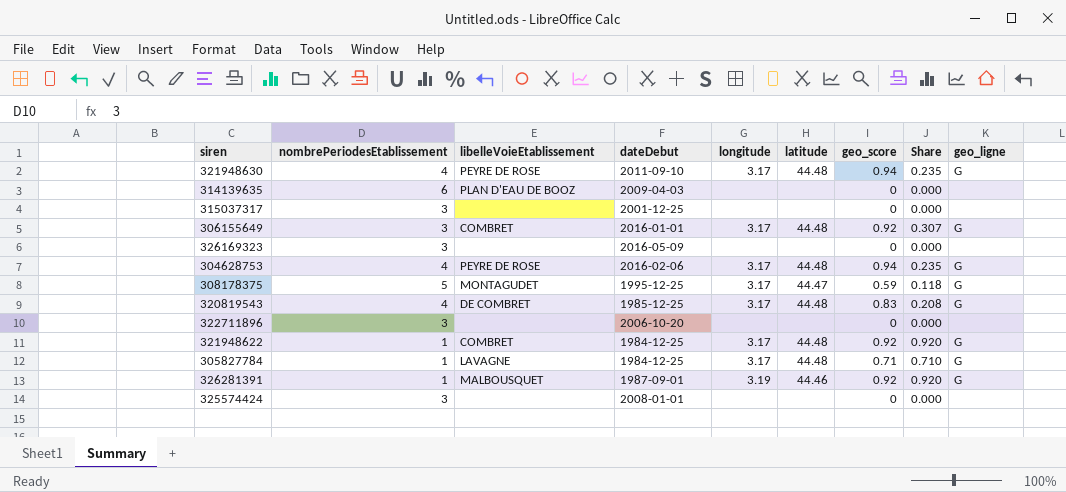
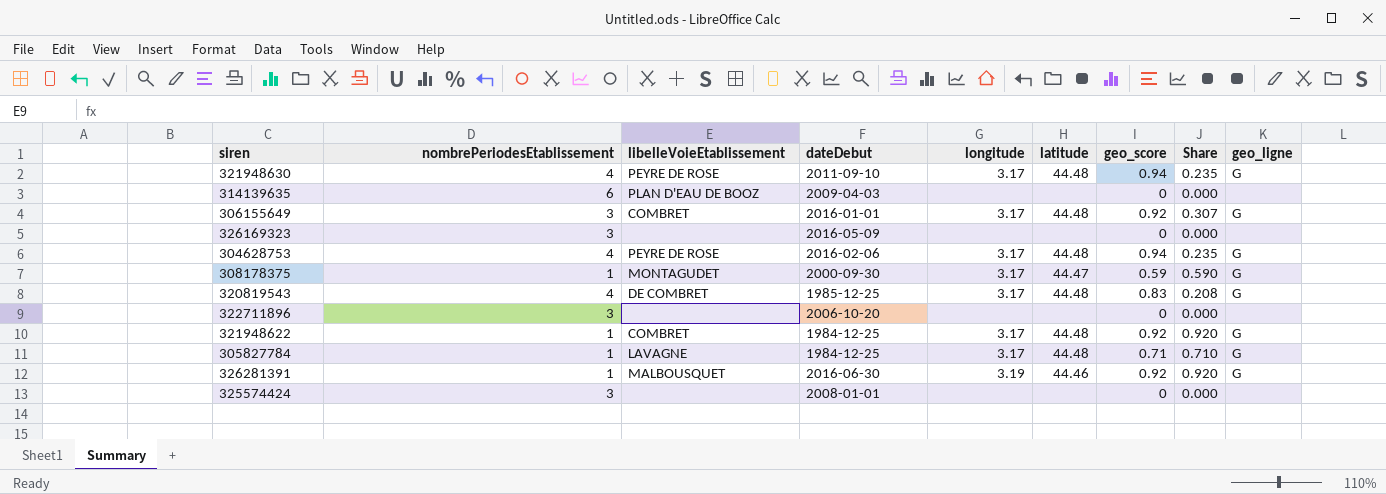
row 315037317: 3 | none | 2001-12-25 | none | none | 0 | 0.000 | none -> none
308178375 | nombrePeriodesEtablissement: 5 -> 1
308178375 | dateDebut: 1995-12-25 -> 2000-09-30
308178375 | Share: 0.118 -> 0.590
326281391 | dateDebut: 1987-09-01 -> 2016-06-30

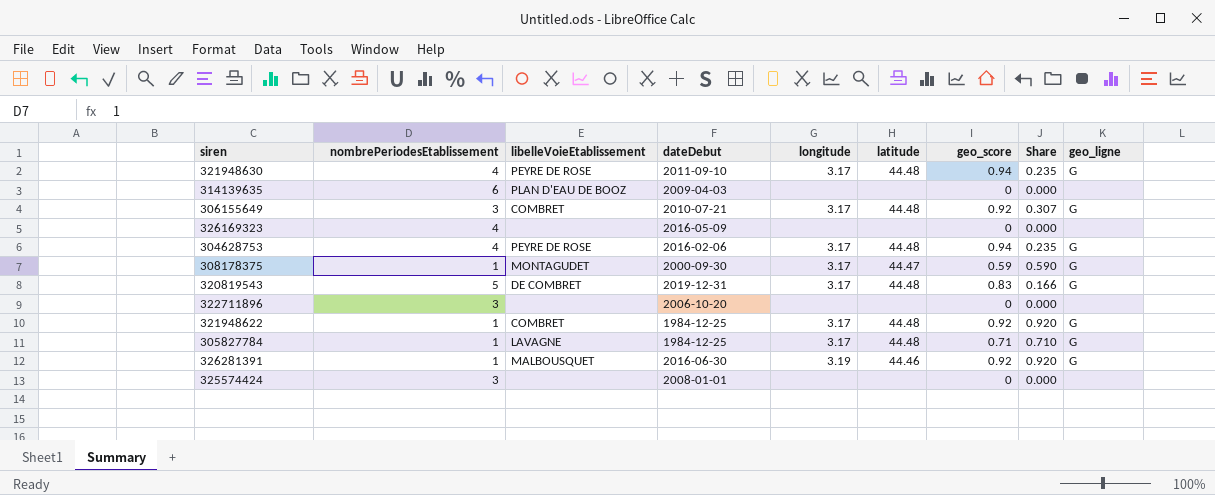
306155649 | dateDebut: 2016-01-01 -> 2010-07-21
326169323 | nombrePeriodesEtablissement: 3 -> 4
320819543 | nombrePeriodesEtablissement: 4 -> 5
320819543 | dateDebut: 1985-12-25 -> 2019-12-31
320819543 | Share: 0.208 -> 0.166

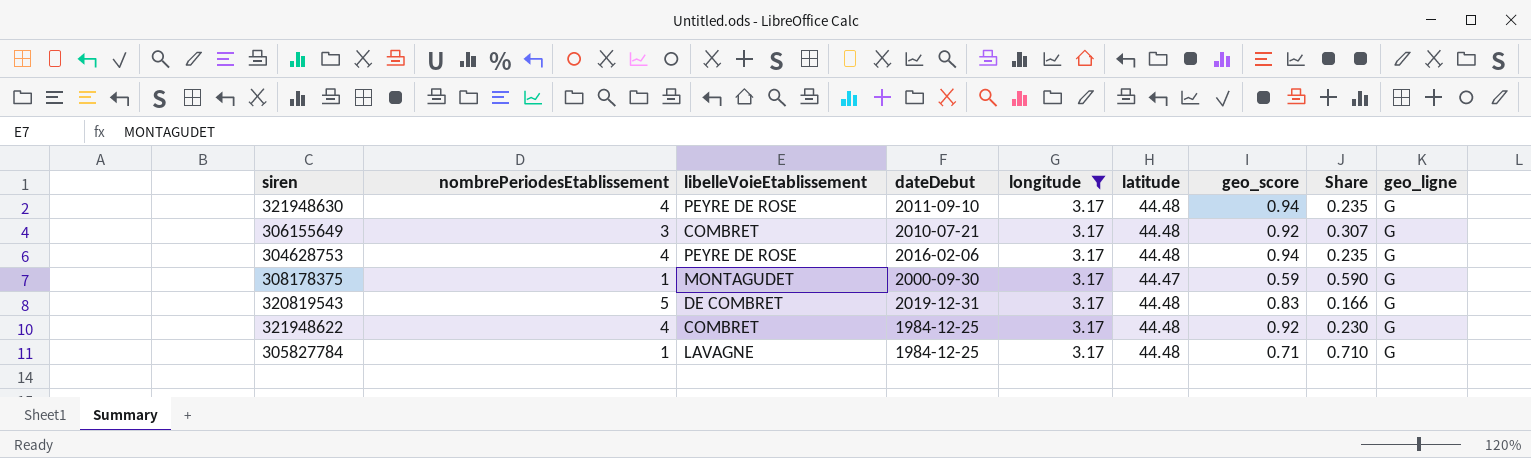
filter: none -> longitude = 3.17
321948622 | nombrePeriodesEtablissement: 1 -> 4
321948622 | Share: 0.920 -> 0.230

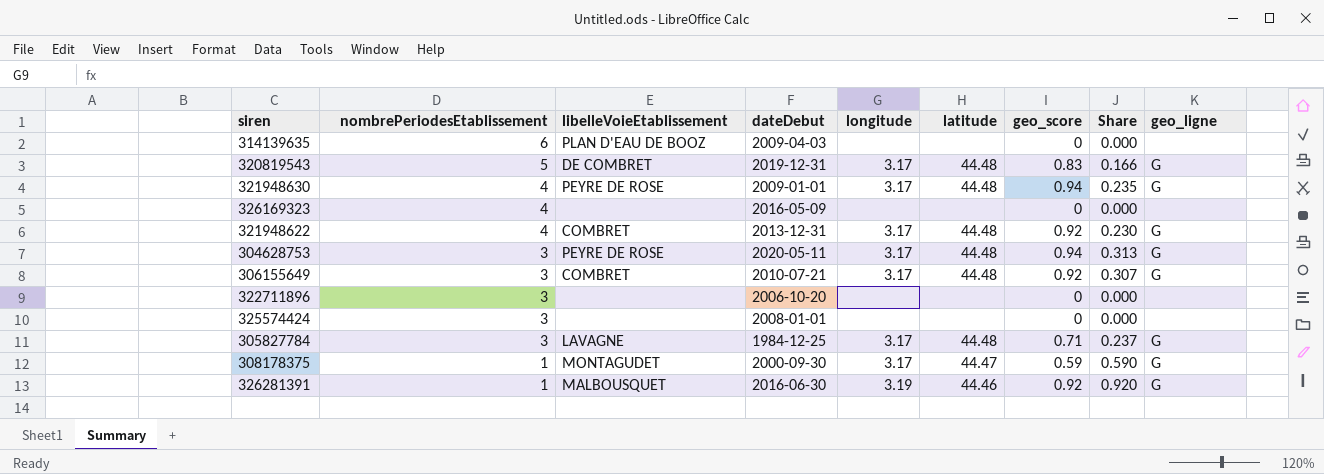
filter: longitude = 3.17 -> none
row order: none -> nombrePeriodesEtablissement descending
321948630 | dateDebut: 2011-09-10 -> 2009-01-01
321948622 | dateDebut: 1984-12-25 -> 2013-12-31
304628753 | nombrePeriodesEtablissement: 4 -> 3
304628753 | dateDebut: 2016-02-06 -> 2020-05-11
304628753 | Share: 0.235 -> 0.313
305827784 | nombrePeriodesEtablissement: 1 -> 3
305827784 | Share: 0.710 -> 0.237

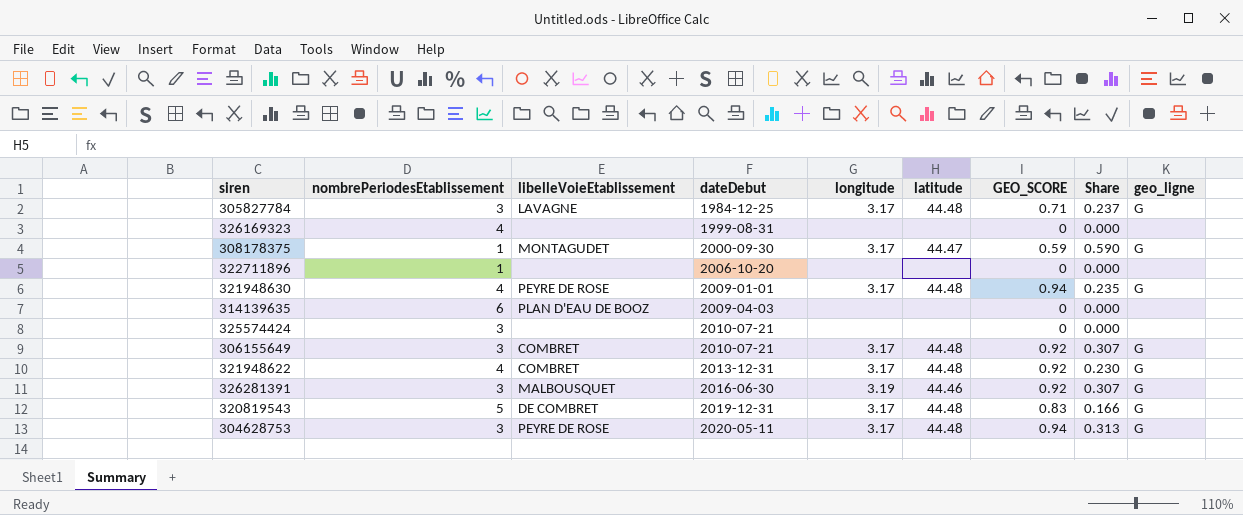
row order: nombrePeriodesEtablissement descending -> dateDebut ascending
column name: geo_score -> GEO_SCORE
326169323 | dateDebut: 2016-05-09 -> 1999-08-31
322711896 | nombrePeriodesEtablissement: 3 -> 1
325574424 | dateDebut: 2008-01-01 -> 2010-07-21
326281391 | nombrePeriodesEtablissement: 1 -> 3
326281391 | Share: 0.920 -> 0.307

